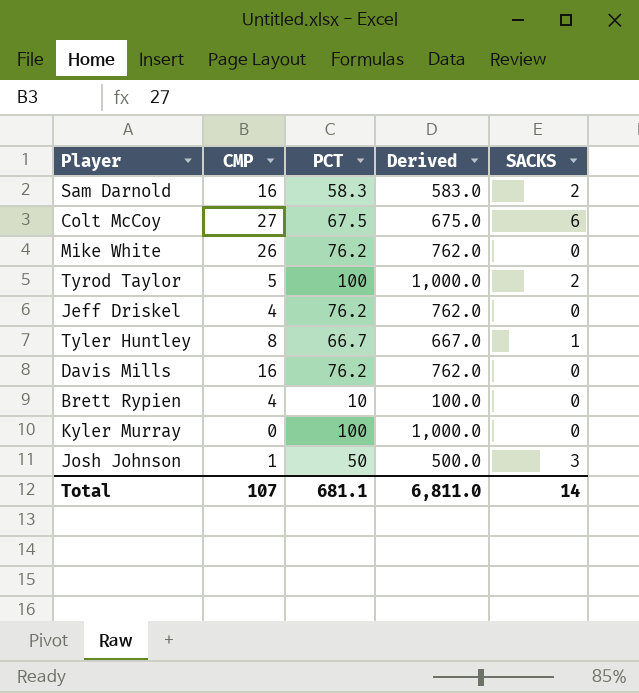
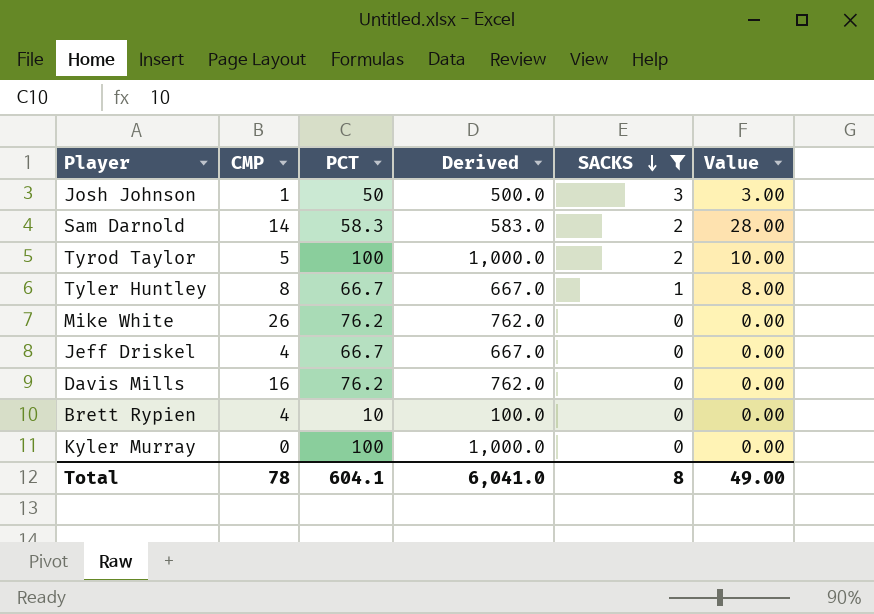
filter: none -> SACKS != 6
row order: none -> SACKS descending
column Value | formula: none -> [CMP] * [SACKS]
Sam Darnold | CMP: 16 -> 14
Jeff Driskel | PCT: 76.2 -> 66.7
Jeff Driskel | Derived: 762.0 -> 667.0
Total | CMP: 107 -> 78
Total | PCT: 681.1 -> 604.1
Total | Derived: 6,811.0 -> 6,041.0
Total | SACKS: 14 -> 8

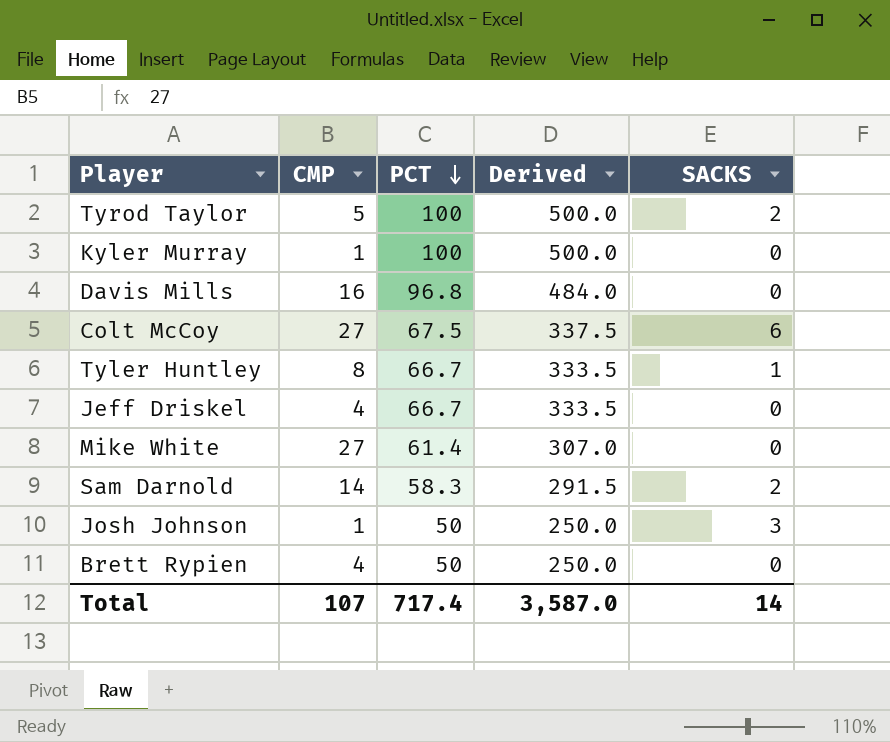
filter: SACKS != 6 -> none
row order: SACKS descending -> PCT descending
column Value | formula: [CMP] * [SACKS] -> none
column Derived | formula: [PCT] * 10 -> [PCT] * 5
Kyler Murray | CMP: 0 -> 1
Davis Mills | PCT: 76.2 -> 96.8
Mike White | CMP: 26 -> 27
Mike White | PCT: 76.2 -> 61.4
Brett Rypien | PCT: 10 -> 50
Total | CMP: 78 -> 107
Total | PCT: 604.1 -> 717.4
Total | Derived: 6,041.0 -> 3,587.0
Total | SACKS: 8 -> 14

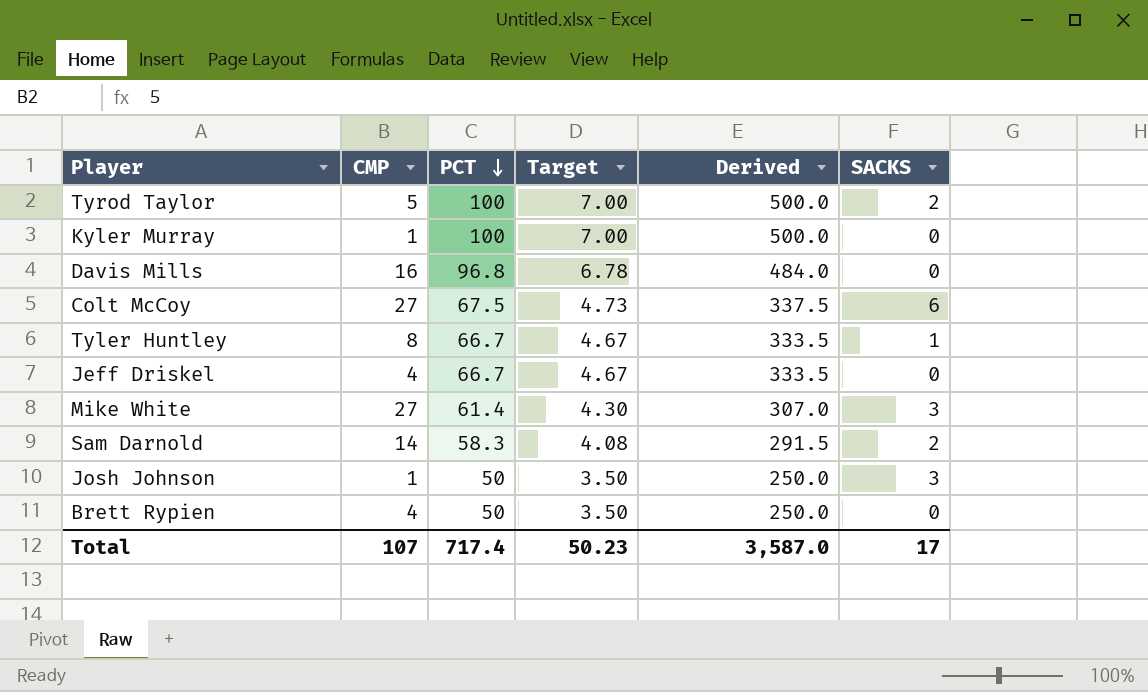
column Target | formula: none -> [PCT] * 0.07
Mike White | SACKS: 0 -> 3
Total | SACKS: 14 -> 17

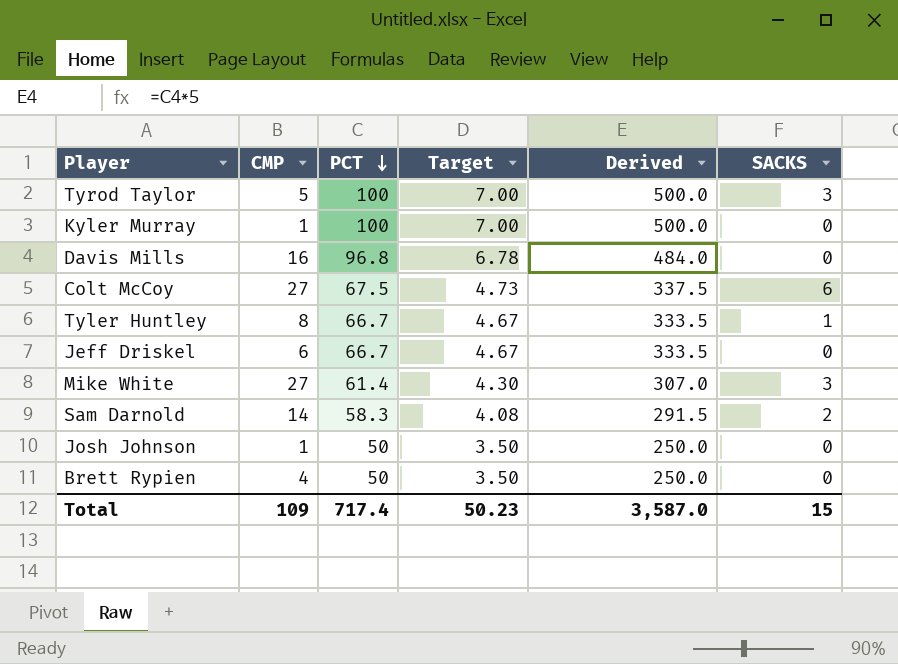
Tyrod Taylor | SACKS: 2 -> 3
Jeff Driskel | CMP: 4 -> 6
Josh Johnson | SACKS: 3 -> 0
Total | CMP: 107 -> 109
Total | SACKS: 17 -> 15

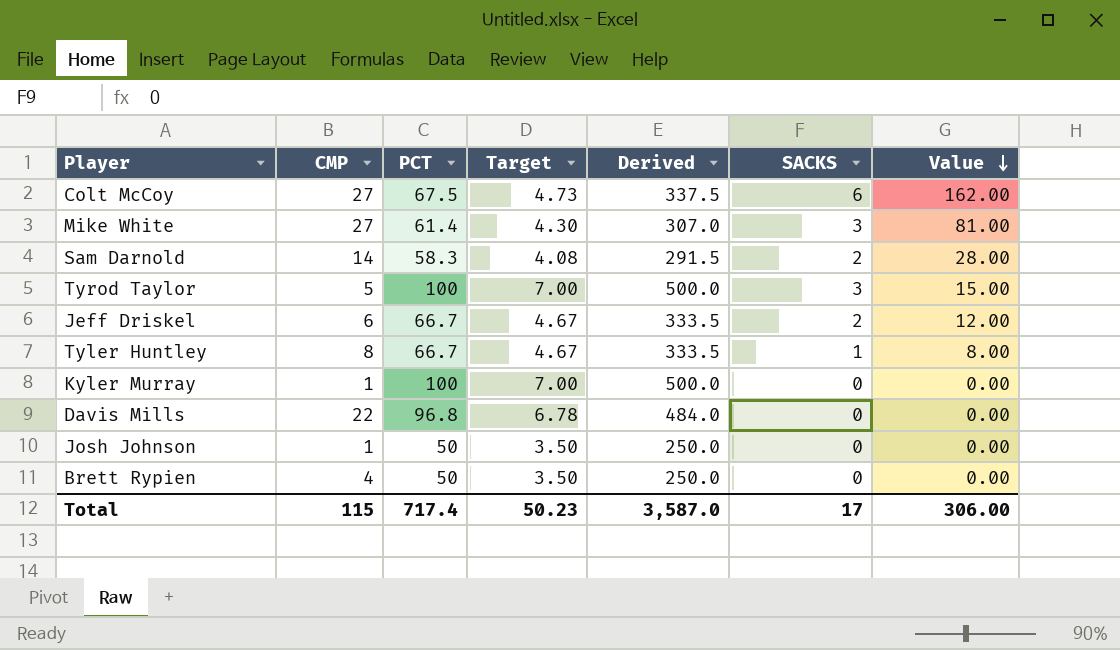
row order: PCT descending -> Value descending
column Value | formula: none -> [CMP] * [SACKS]
Jeff Driskel | SACKS: 0 -> 2
Davis Mills | CMP: 16 -> 22
Total | CMP: 109 -> 115
Total | SACKS: 15 -> 17

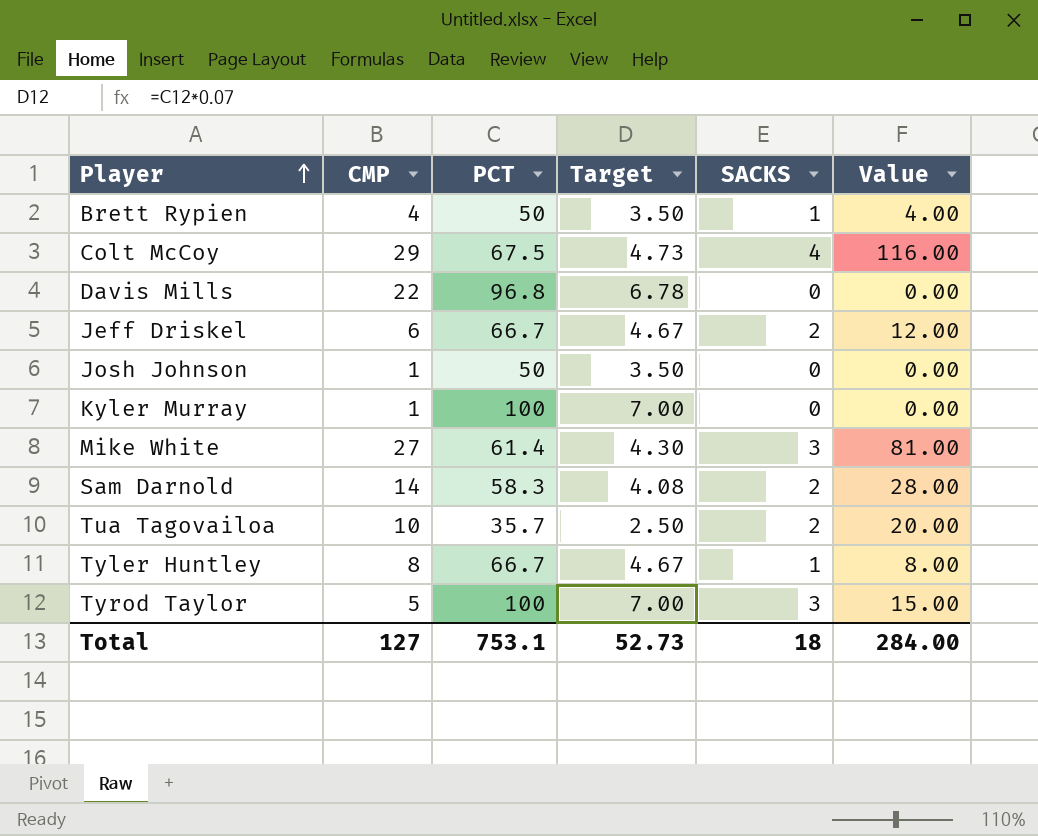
row order: Value descending -> Player ascending
column Derived | formula: [PCT] * 5 -> none
Brett Rypien | SACKS: 0 -> 1
Brett Rypien | Value: 0.00 -> 4.00
Colt McCoy | CMP: 27 -> 29
Colt McCoy | SACKS: 6 -> 4
Colt McCoy | Value: 162.00 -> 116.00
row Tua Tagovailoa: none -> 10 | 35.7 | 2.50 | 2 | 20.00
Total | CMP: 115 -> 127
Total | PCT: 717.4 -> 753.1
Total | Target: 50.23 -> 52.73
Total | SACKS: 17 -> 18
Total | Value: 306.00 -> 284.00

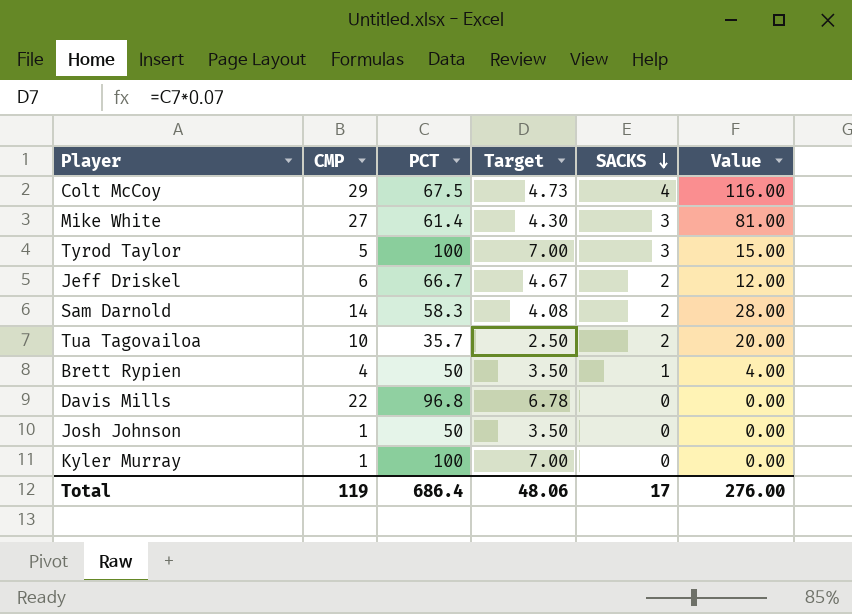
row order: Player ascending -> SACKS descending
row Tyler Huntley: 8 | 66.7 | 4.67 | 1 | 8.00 -> none
Total | CMP: 127 -> 119
Total | PCT: 753.1 -> 686.4
Total | Target: 52.73 -> 48.06
Total | SACKS: 18 -> 17
Total | Value: 284.00 -> 276.00

